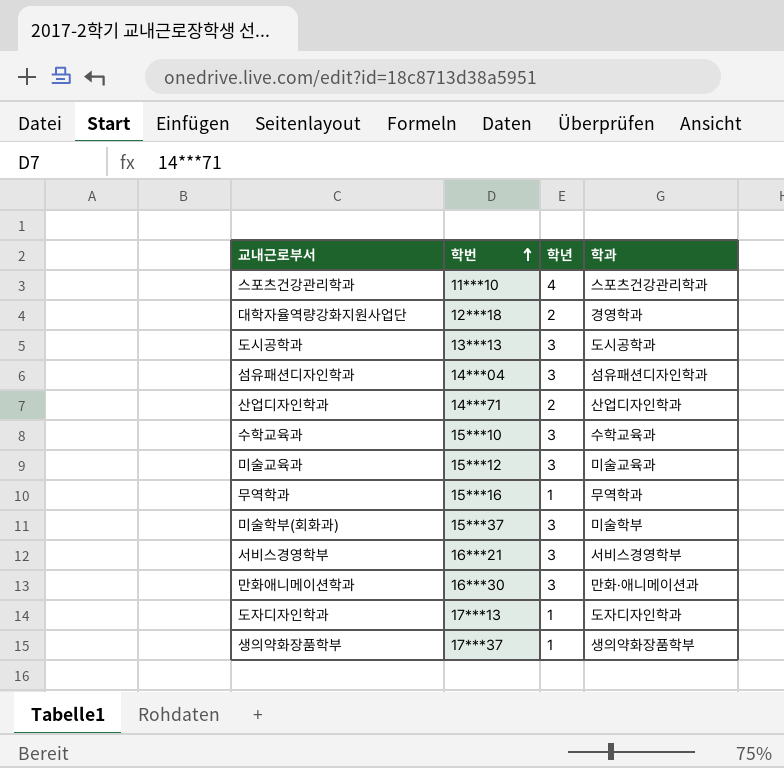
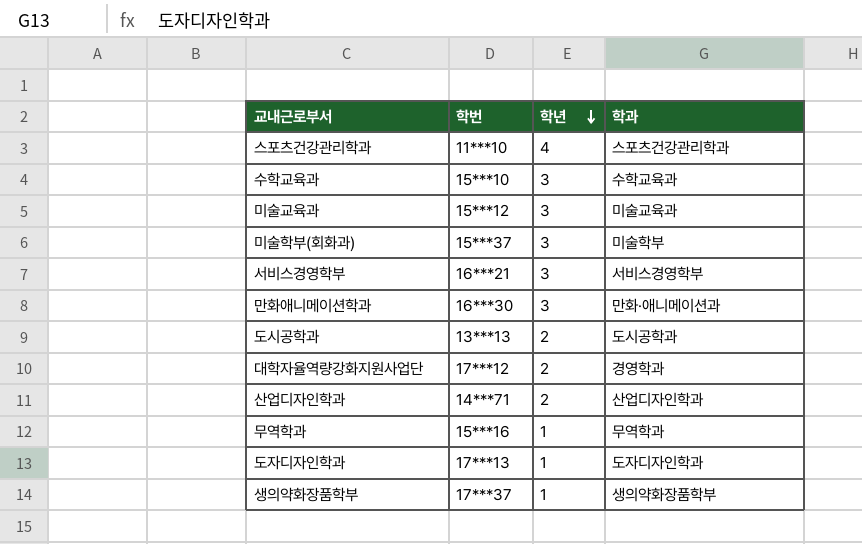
row order: 학번 ascending -> 학년 descending
row 섬유패션디자인학과: 14***04 | 3 | 섬유패션디자인학과 -> none
도시공학과 | 학년: 3 -> 2
대학자율역량강화지원사업단 | 학번: 12***18 -> 17***12

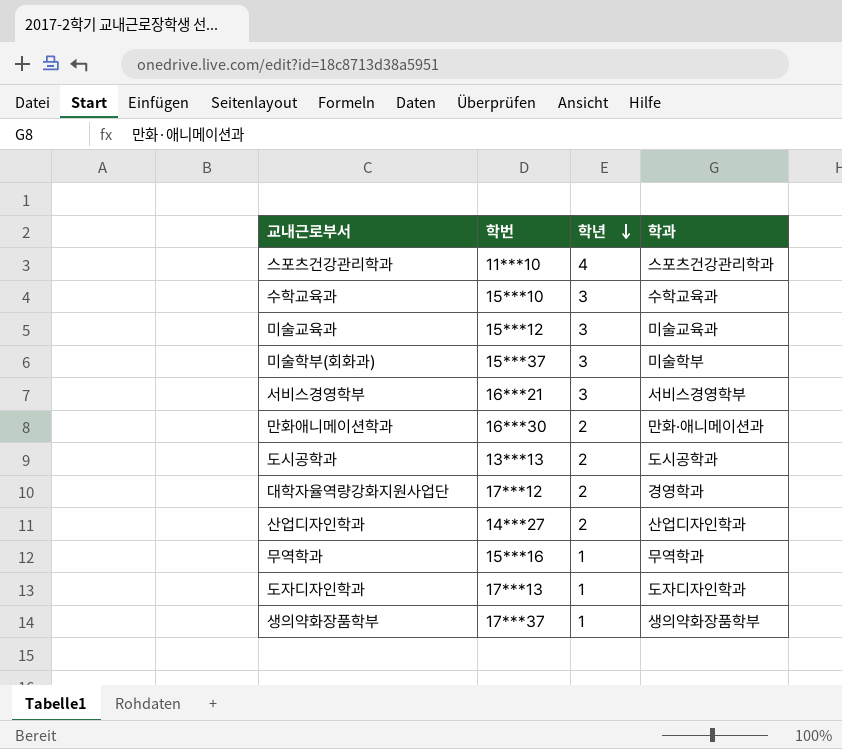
만화애니메이션학과 | 학년: 3 -> 2
산업디자인학과 | 학번: 14***71 -> 14***27

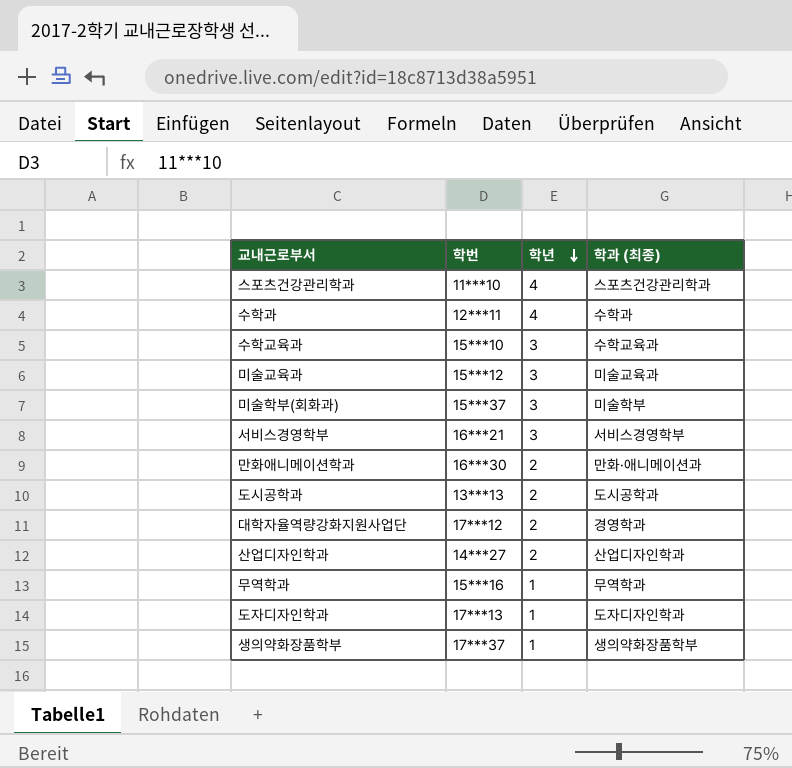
column name: 학과 -> 학과 (최종)
row 수학과: none -> 12***11 | 4 | 수학과

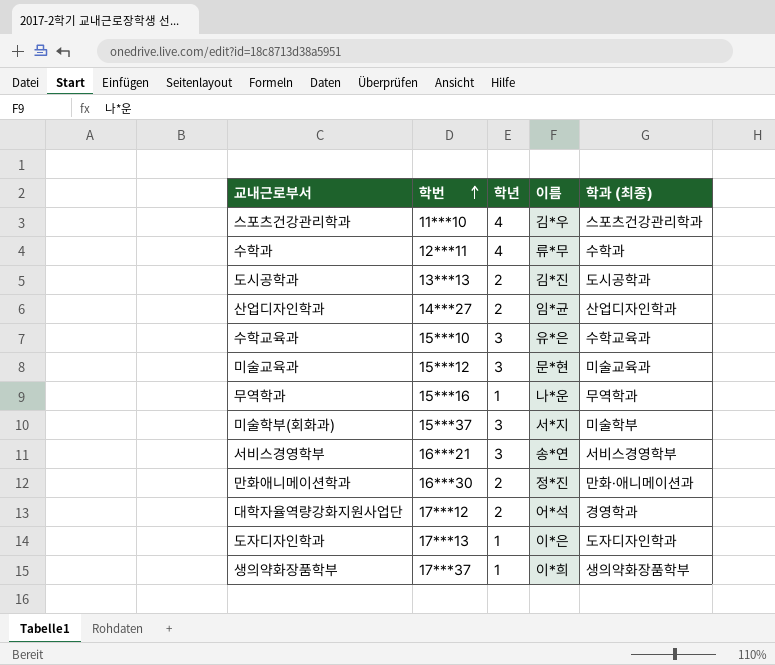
row order: 학년 descending -> 학번 ascending
column 이름 | position: none -> 4

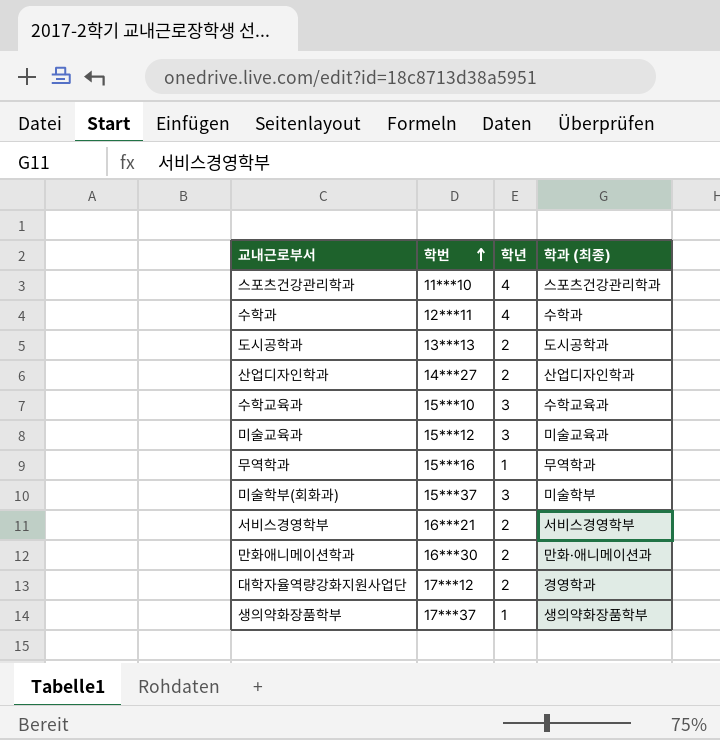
column 이름 | position: 4 -> none
row 도자디자인학과: 17***13 | 1 | 이*은 | 도자디자인학과 -> none
서비스경영학부 | 학년: 3 -> 2

